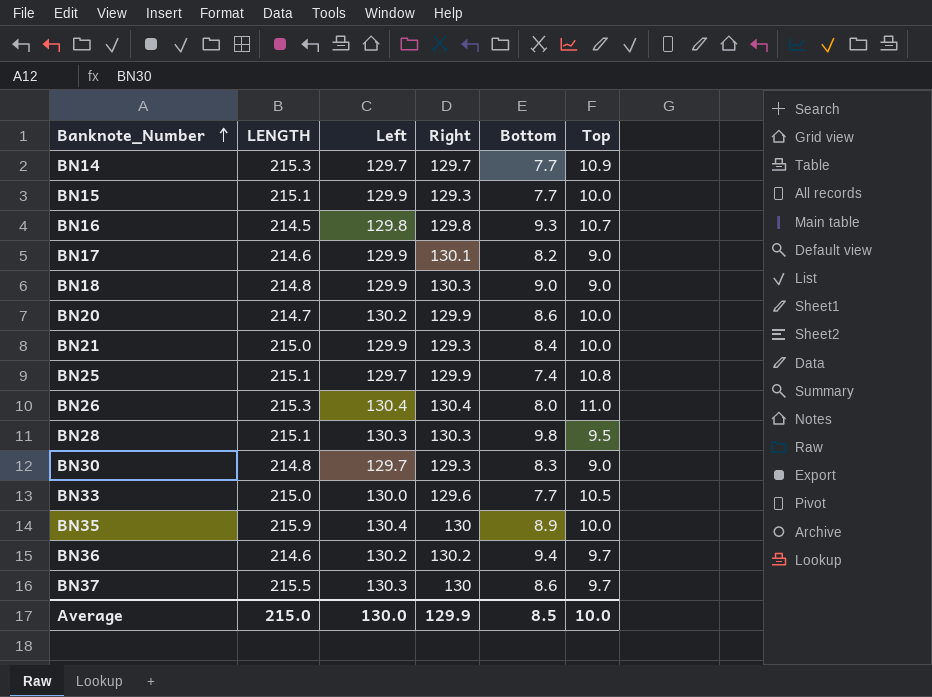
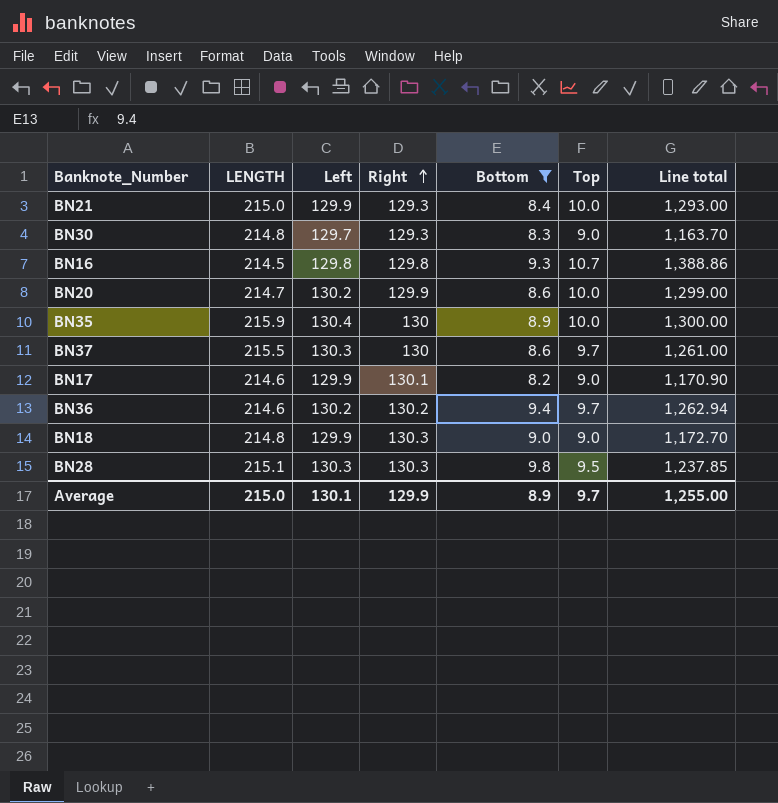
filter: none -> Bottom >= 8.2
row order: Banknote_Number ascending -> Right ascending
column Line total | formula: none -> [Right] * [Top]
Average | Left: 130.0 -> 130.1
Average | Bottom: 8.5 -> 8.9
Average | Top: 10.0 -> 9.7

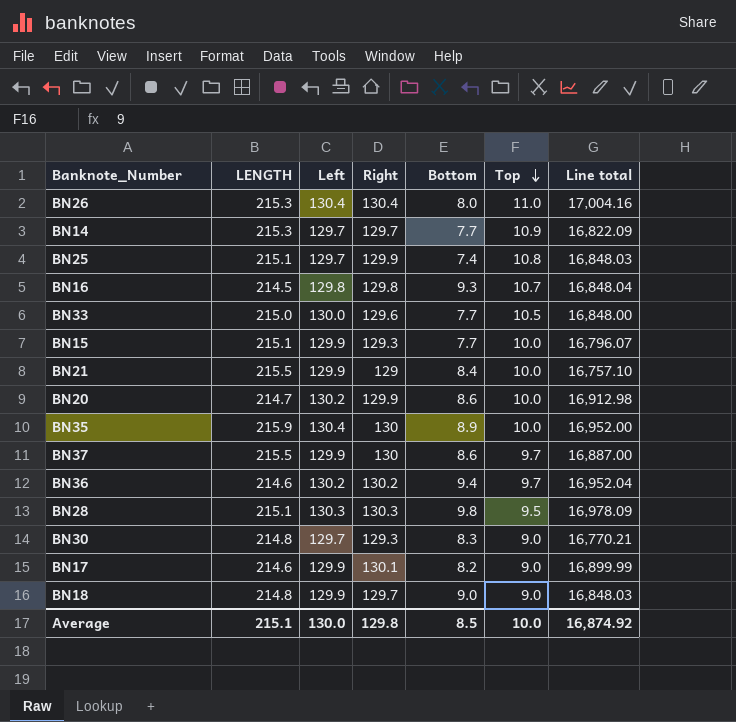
filter: Bottom >= 8.2 -> none
row order: Right ascending -> Top descending
column Line total | formula: [Right] * [Top] -> [Left] * [Right]
BN21 | LENGTH: 215.0 -> 215.5
BN21 | Right: 129.3 -> 129
BN37 | Left: 130.3 -> 129.9
BN18 | Right: 130.3 -> 129.7
Average | LENGTH: 215.0 -> 215.1
Average | Left: 130.1 -> 130.0
Average | Right: 129.9 -> 129.8
Average | Bottom: 8.9 -> 8.5
Average | Top: 9.7 -> 10.0
Average | Line total: 1,255.00 -> 16,874.92

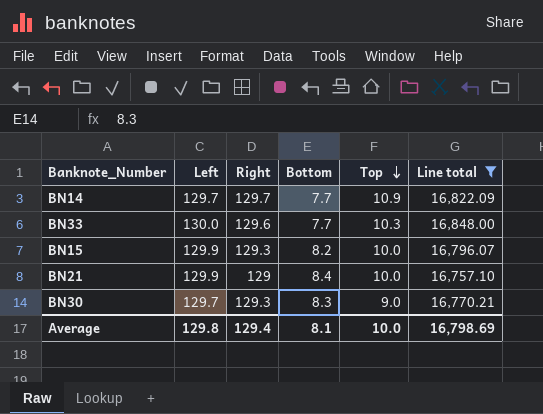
filter: none -> Line total <= 16,848.00
column LENGTH | position: 2 -> none
BN33 | Top: 10.5 -> 10.3
BN15 | Bottom: 7.7 -> 8.2
Average | Left: 130.0 -> 129.8
Average | Right: 129.8 -> 129.4
Average | Bottom: 8.5 -> 8.1
Average | Line total: 16,874.92 -> 16,798.69

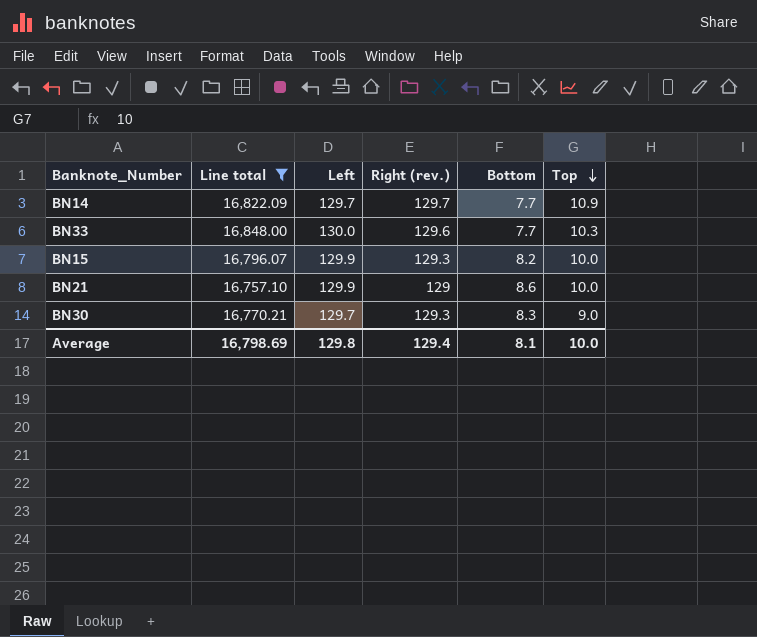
column Line total | position: 6 -> 2
column name: Right -> Right (rev.)
BN21 | Bottom: 8.4 -> 8.6

